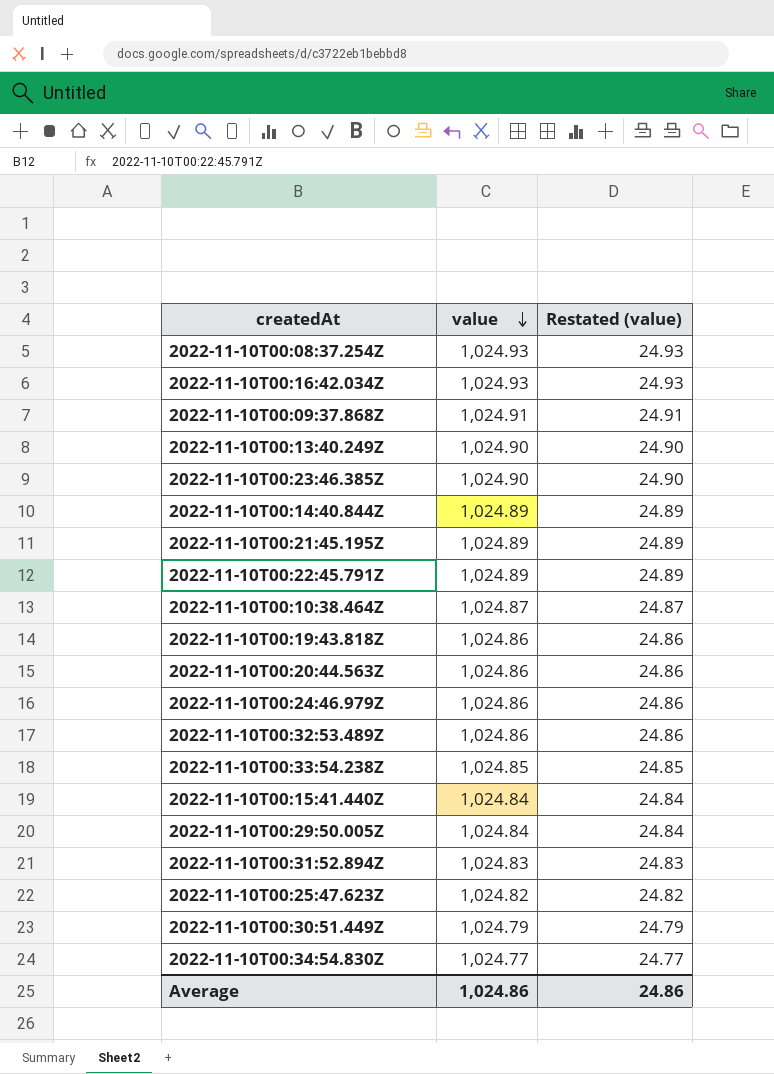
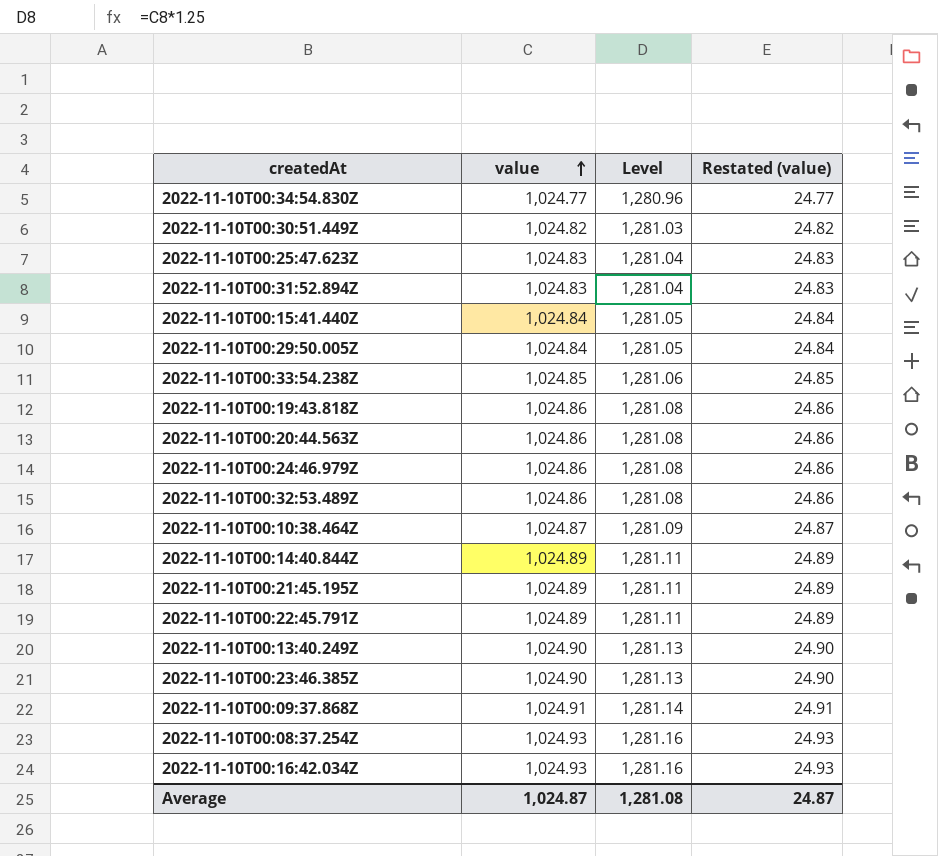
row order: value descending -> value ascending
column Level | formula: none -> [value] * 1.25
2022-11-10T00:30:51.449Z | value: 1,024.79 -> 1,024.82
2022-11-10T00:30:51.449Z | Restated (value): 24.79 -> 24.82
2022-11-10T00:25:47.623Z | value: 1,024.82 -> 1,024.83
2022-11-10T00:25:47.623Z | Restated (value): 24.82 -> 24.83
Average | value: 1,024.86 -> 1,024.87
Average | Restated (value): 24.86 -> 24.87

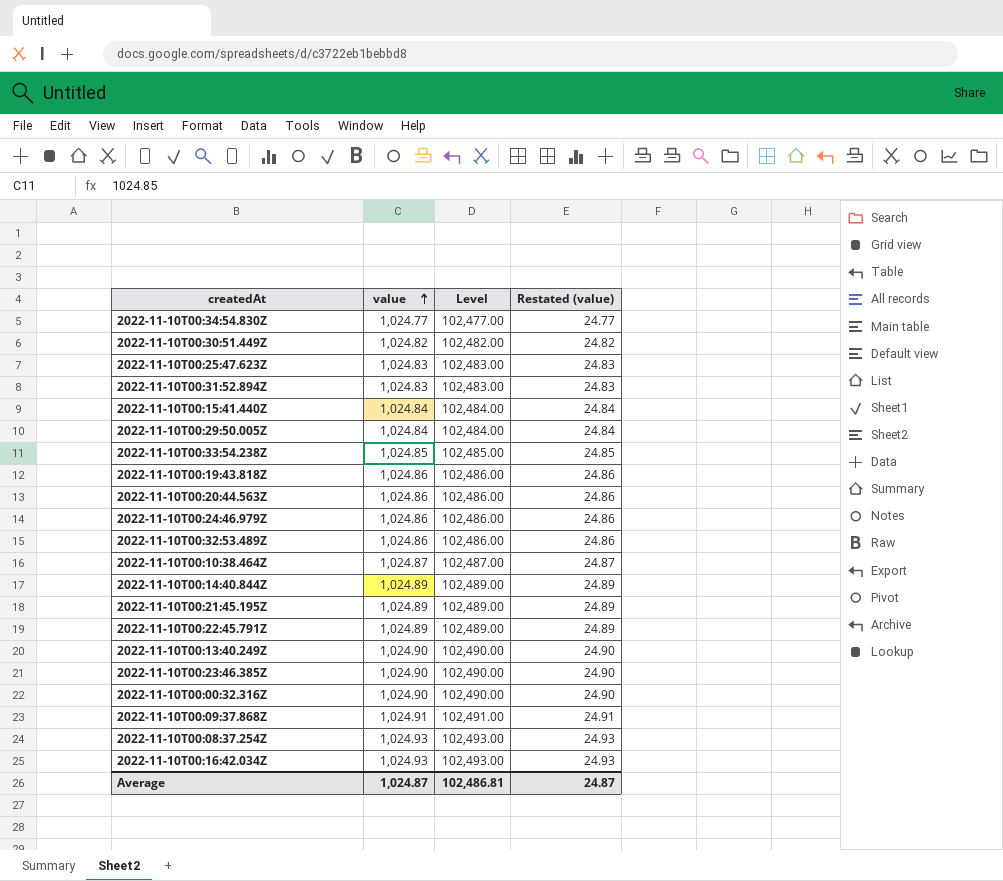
column Level | formula: [value] * 1.25 -> [value] * 100
row 2022-11-10T00:00:32.316Z: none -> 1,024.90 | 102,490.00 | 24.90
Average | Level: 1,281.08 -> 102,486.81

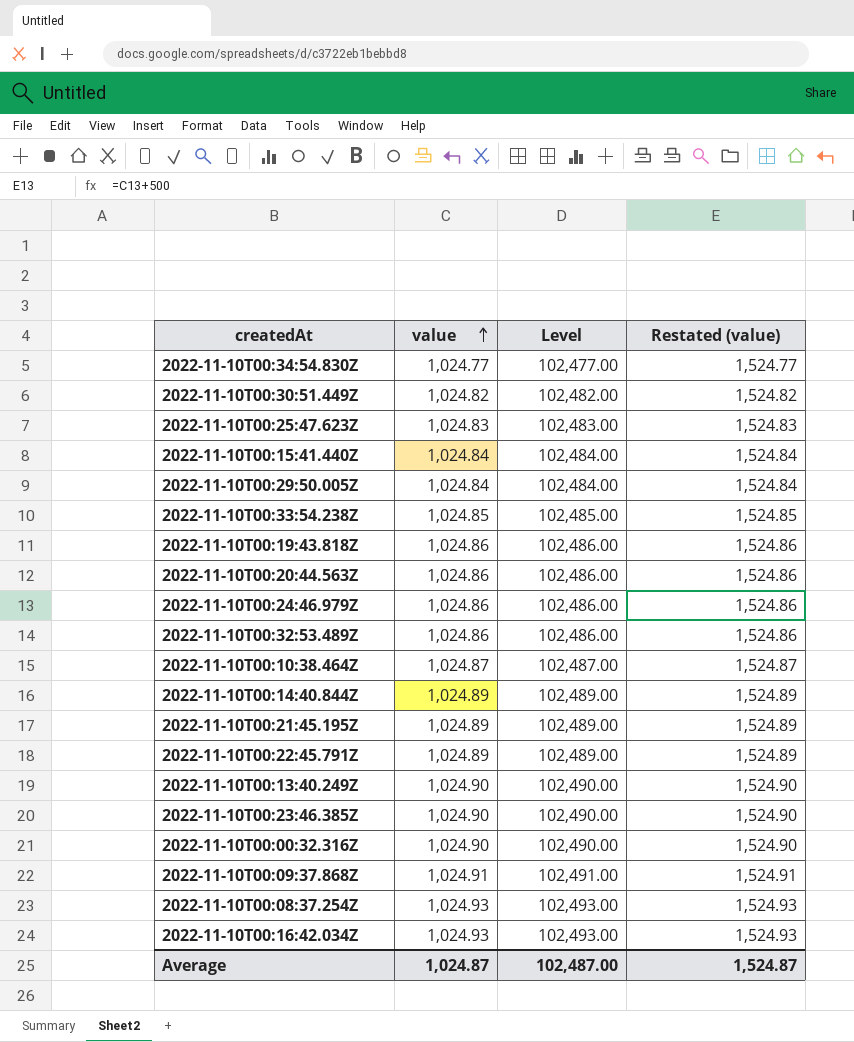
column Restated (value) | formula: [value] - 1000 -> [value] + 500
row 2022-11-10T00:31:52.894Z: 1,024.83 | 102,483.00 | 24.83 -> none
Average | Level: 102,486.81 -> 102,487.00
Average | Restated (value): 24.87 -> 1,524.87

